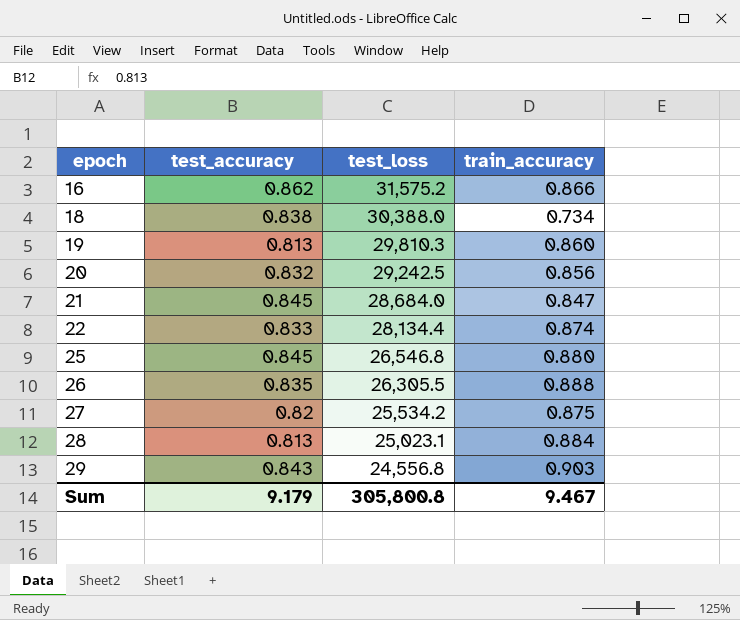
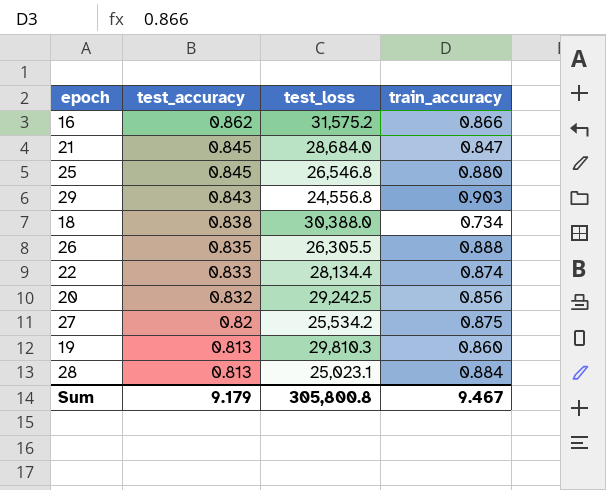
row order: epoch ascending -> test_accuracy descending

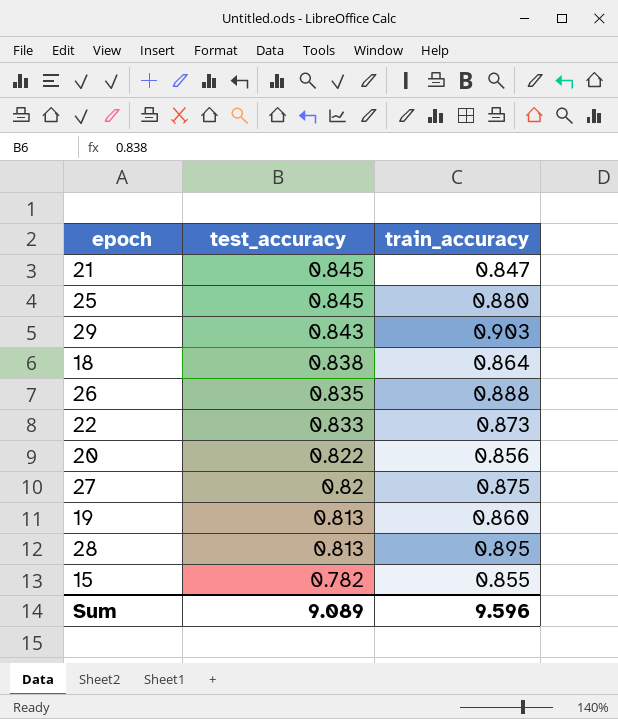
column test_loss | position: 3 -> none
row 16: 0.862 | 31,575.2 | 0.866 -> none
18 | train_accuracy: 0.734 -> 0.864
22 | train_accuracy: 0.874 -> 0.873
20 | test_accuracy: 0.832 -> 0.822
28 | train_accuracy: 0.884 -> 0.895
row 15: none -> 0.782 | 0.855
Sum | test_accuracy: 9.179 -> 9.089
Sum | train_accuracy: 9.467 -> 9.596

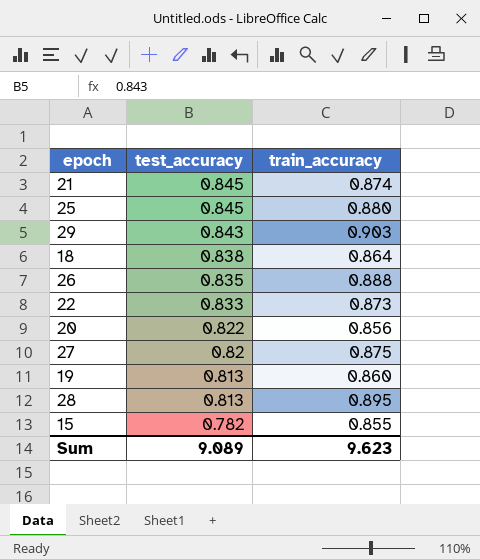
21 | train_accuracy: 0.847 -> 0.874
Sum | train_accuracy: 9.596 -> 9.623

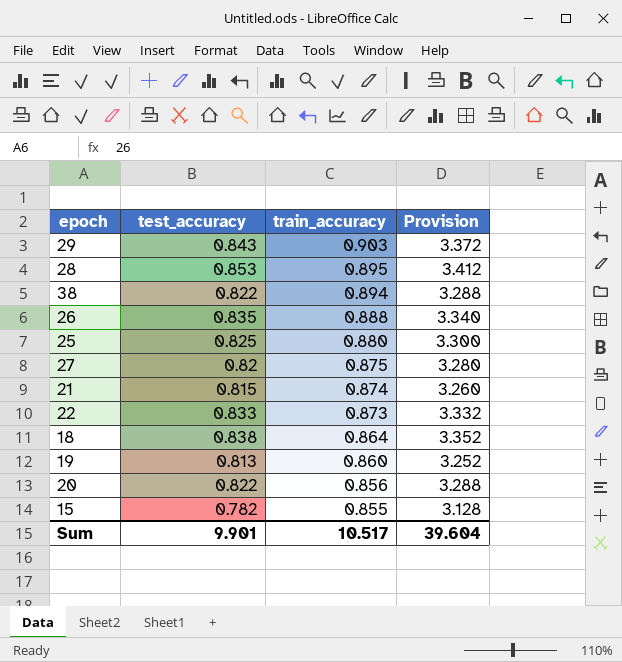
row order: test_accuracy descending -> train_accuracy descending
column Provision | formula: none -> [test_accuracy] * 4
28 | test_accuracy: 0.813 -> 0.853
row 38: none -> 0.822 | 0.894 | 3.288
25 | test_accuracy: 0.845 -> 0.825
21 | test_accuracy: 0.845 -> 0.815
Sum | test_accuracy: 9.089 -> 9.901
Sum | train_accuracy: 9.623 -> 10.517

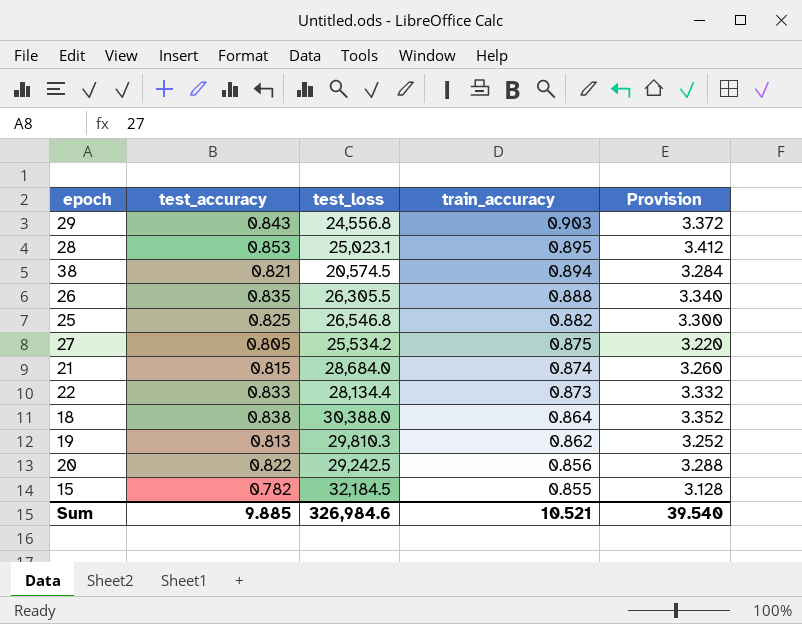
column test_loss | position: none -> 3
38 | test_accuracy: 0.822 -> 0.821
38 | Provision: 3.288 -> 3.284
25 | train_accuracy: 0.880 -> 0.882
27 | test_accuracy: 0.82 -> 0.805
27 | Provision: 3.280 -> 3.220
19 | train_accuracy: 0.860 -> 0.862
Sum | test_accuracy: 9.901 -> 9.885
Sum | train_accuracy: 10.517 -> 10.521
Sum | Provision: 39.604 -> 39.540

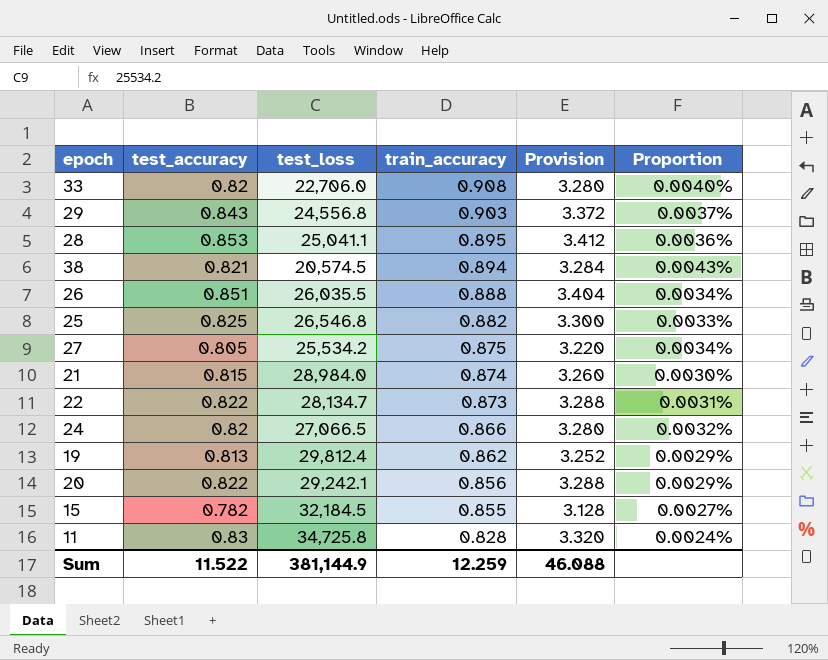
column Proportion | formula: none -> [train_accuracy] / [test_loss]
row 18: 0.838 | 30,388.0 | 0.864 | 3.352 -> none
row 33: none -> 0.82 | 22,706.0 | 0.908 | 3.280 | 0.0040%
28 | test_loss: 25,023.1 -> 25,041.1
26 | test_accuracy: 0.835 -> 0.851
26 | test_loss: 26,305.5 -> 26,035.5
26 | Provision: 3.340 -> 3.404
21 | test_loss: 28,684.0 -> 28,984.0
22 | test_accuracy: 0.833 -> 0.822
22 | test_loss: 28,134.4 -> 28,134.7
22 | Provision: 3.332 -> 3.288
row 24: none -> 0.82 | 27,066.5 | 0.866 | 3.280 | 0.0032%
19 | test_loss: 29,810.3 -> 29,812.4
20 | test_loss: 29,242.5 -> 29,242.1
row 11: none -> 0.83 | 34,725.8 | 0.828 | 3.320 | 0.0024%
Sum | test_accuracy: 9.885 -> 11.522
Sum | test_loss: 326,984.6 -> 381,144.9
Sum | train_accuracy: 10.521 -> 12.259
Sum | Provision: 39.540 -> 46.088

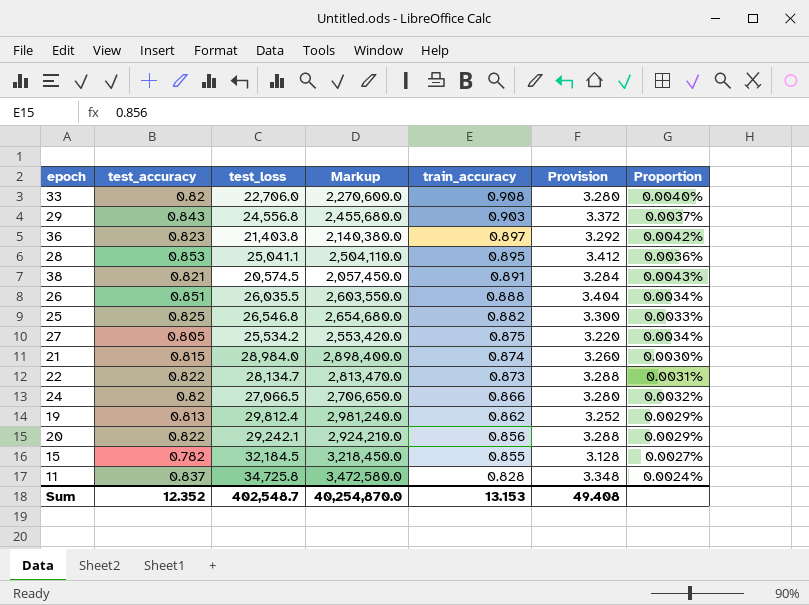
column Markup | formula: none -> [test_loss] * 100
row 36: none -> 0.823 | 21,403.8 | 2,140,380.0 | 0.897 | 3.292 | 0.0042%
38 | train_accuracy: 0.894 -> 0.891
11 | test_accuracy: 0.83 -> 0.837
11 | Provision: 3.320 -> 3.348
Sum | test_accuracy: 11.522 -> 12.352
Sum | test_loss: 381,144.9 -> 402,548.7
Sum | train_accuracy: 12.259 -> 13.153
Sum | Provision: 46.088 -> 49.408

